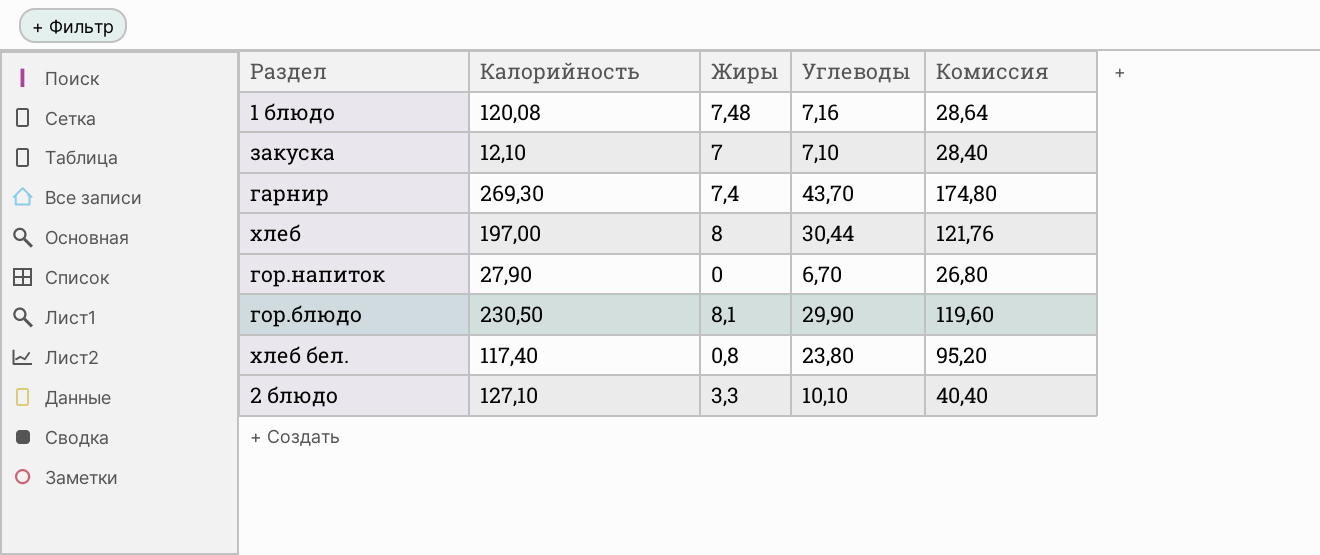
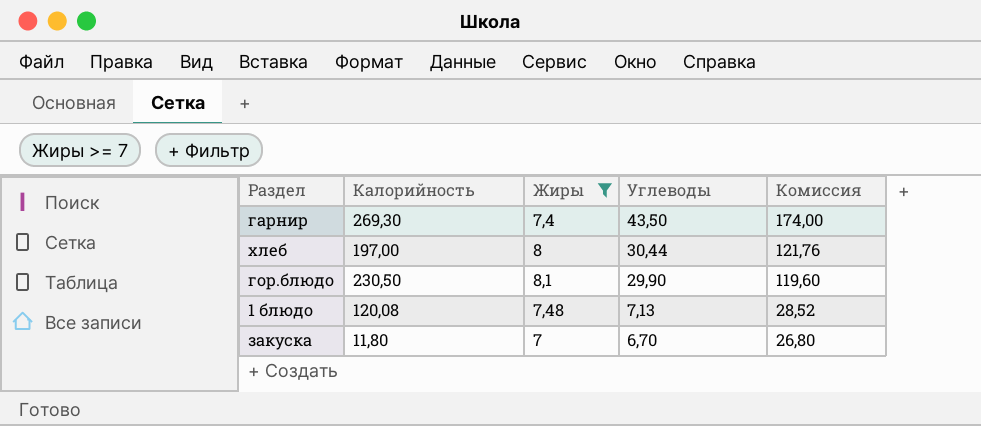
filter: none -> Жиры >= 7
row order: none -> Углеводы descending
гарнир | Углеводы: 43,70 -> 43,50
гарнир | Комиссия: 174,80 -> 174,00
1 блюдо | Углеводы: 7,16 -> 7,13
1 блюдо | Комиссия: 28,64 -> 28,52
закуска | Калорийность: 12,10 -> 11,80
закуска | Углеводы: 7,10 -> 6,70
закуска | Комиссия: 28,40 -> 26,80

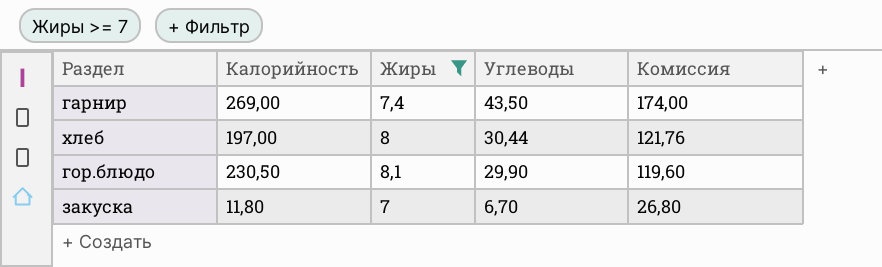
row 1 блюдо: 120,08 | 7,48 | 7,13 | 28,52 -> none
гарнир | Калорийность: 269,30 -> 269,00

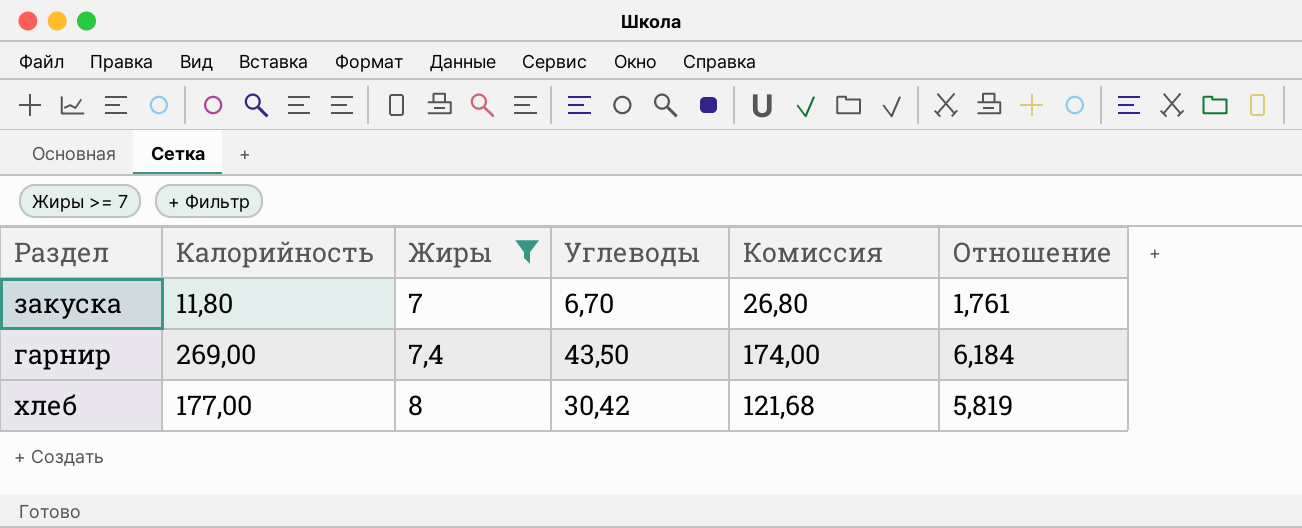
row order: Углеводы descending -> Жиры ascending
column Отношение | formula: none -> [Калорийность] / [Углеводы]
row гор.блюдо: 230,50 | 8,1 | 29,90 | 119,60 -> none
хлеб | Калорийность: 197,00 -> 177,00
хлеб | Углеводы: 30,44 -> 30,42
хлеб | Комиссия: 121,76 -> 121,68

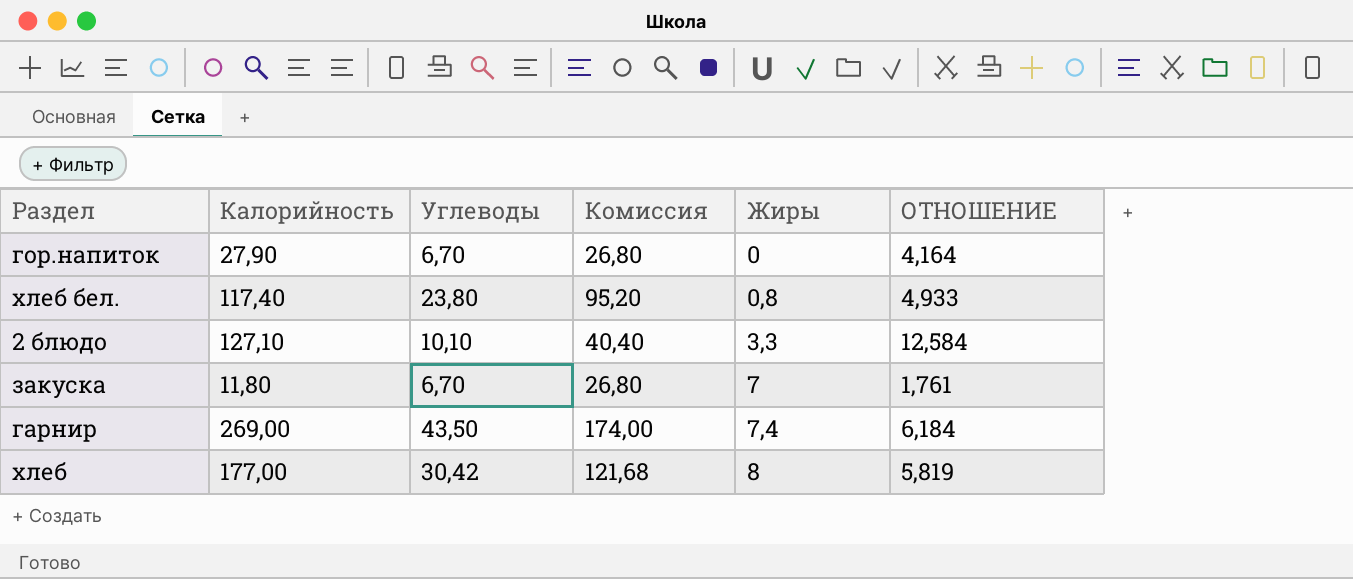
filter: Жиры >= 7 -> none
column Жиры | position: 3 -> 5
column name: Отношение -> ОТНОШЕНИЕ

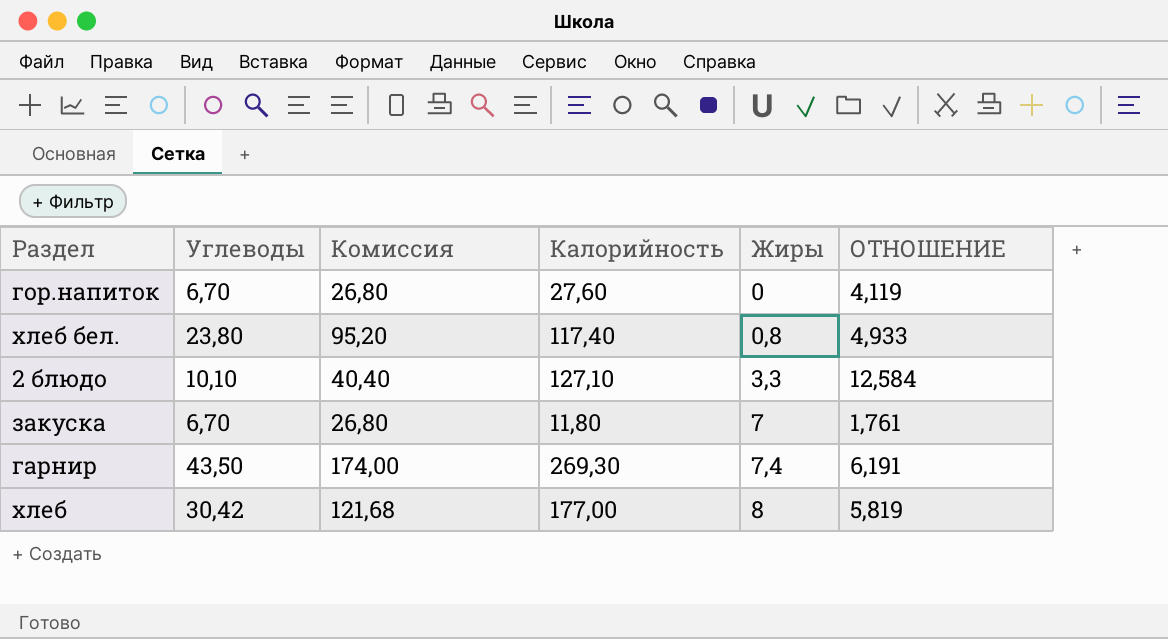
column Калорийность | position: 2 -> 4
гор.напиток | Калорийность: 27,90 -> 27,60
гор.напиток | ОТНОШЕНИЕ: 4,164 -> 4,119
гарнир | Калорийность: 269,00 -> 269,30
гарнир | ОТНОШЕНИЕ: 6,184 -> 6,191

